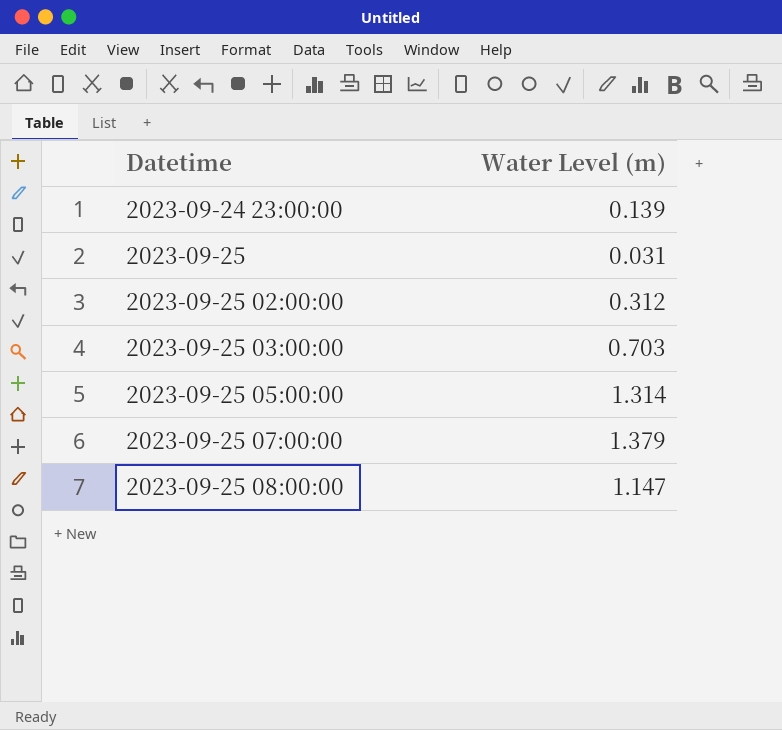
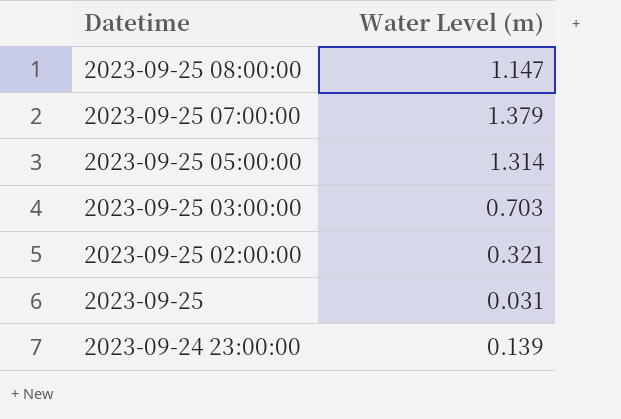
row order: Datetime ascending -> Datetime descending
2023-09-25 02:00:00 | Water Level (m): 0.312 -> 0.321

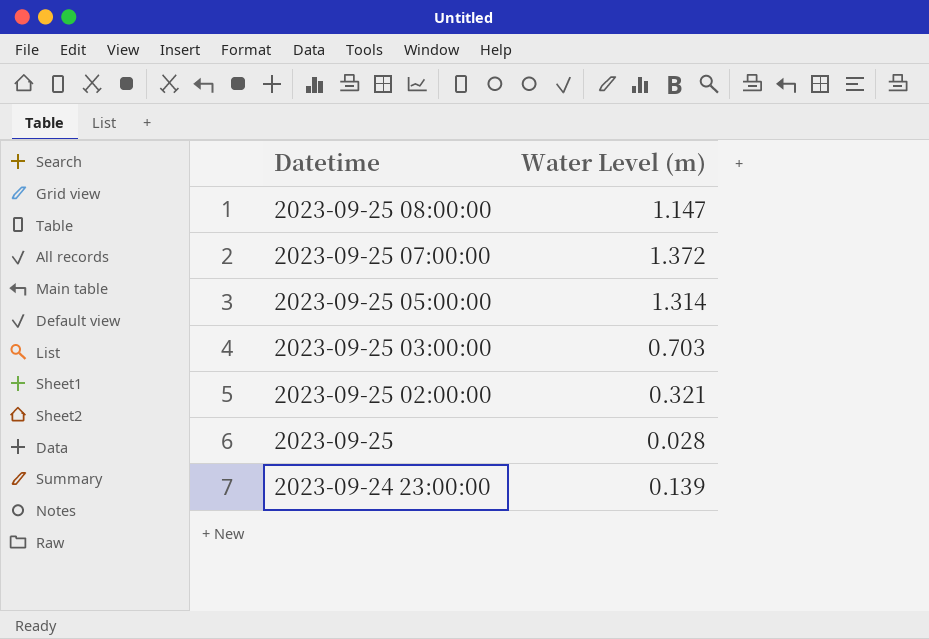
2023-09-25 07:00:00 | Water Level (m): 1.379 -> 1.372
2023-09-25 | Water Level (m): 0.031 -> 0.028

